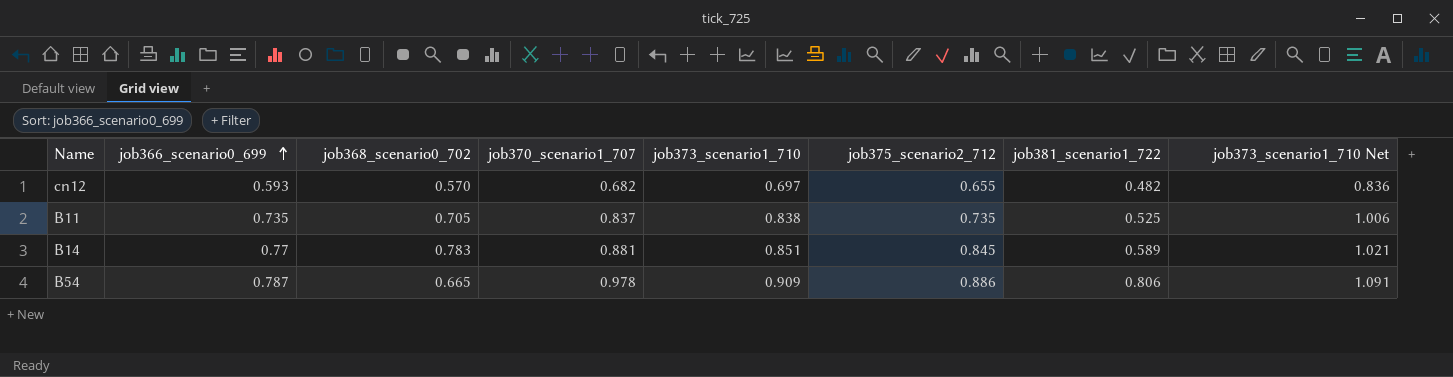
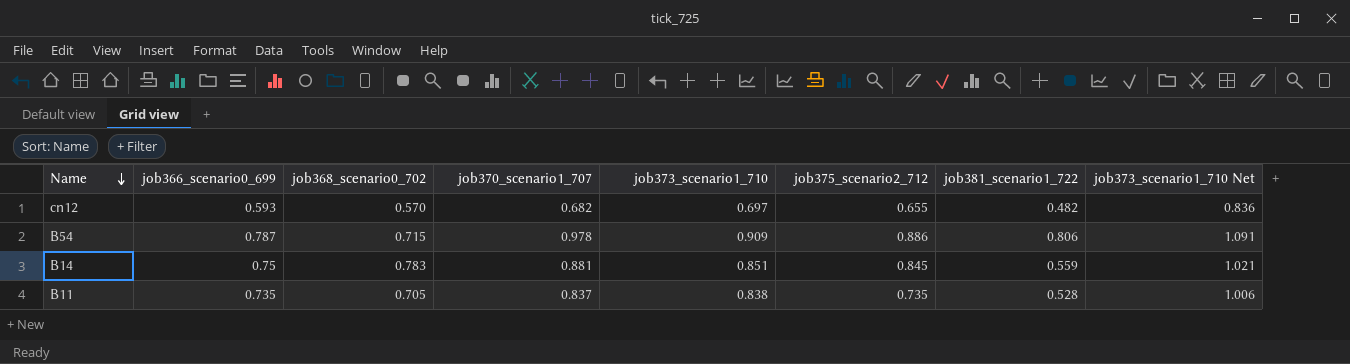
row order: job366_scenario0_699 ascending -> Name descending
B54 | job368_scenario0_702: 0.665 -> 0.715
B14 | job366_scenario0_699: 0.77 -> 0.75
B14 | job381_scenario1_722: 0.589 -> 0.559
B11 | job381_scenario1_722: 0.525 -> 0.528

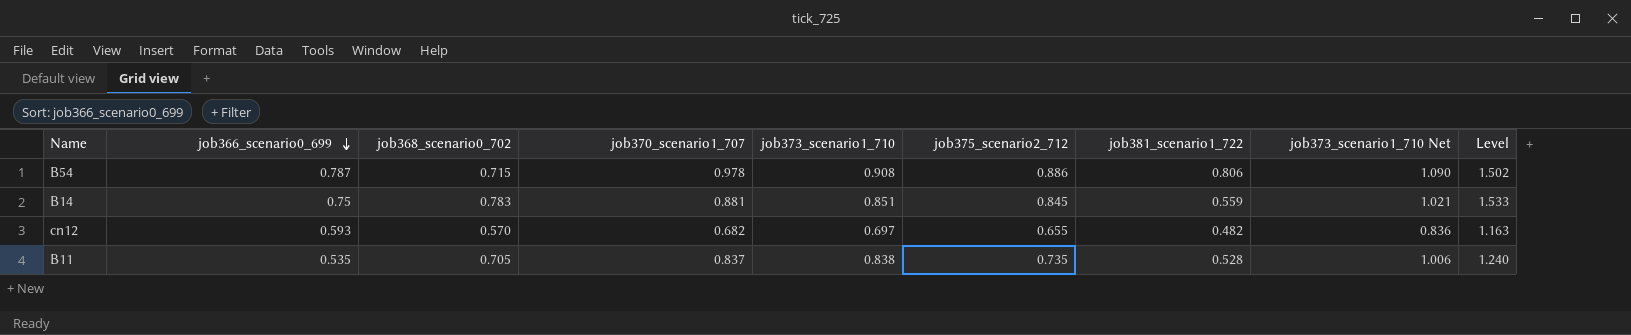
row order: Name descending -> job366_scenario0_699 descending
column Level | formula: none -> [job366_scenario0_699] + [job368_scenario0_702]
B54 | job373_scenario1_710: 0.909 -> 0.908
B54 | job373_scenario1_710 Net: 1.091 -> 1.090
B11 | job366_scenario0_699: 0.735 -> 0.535

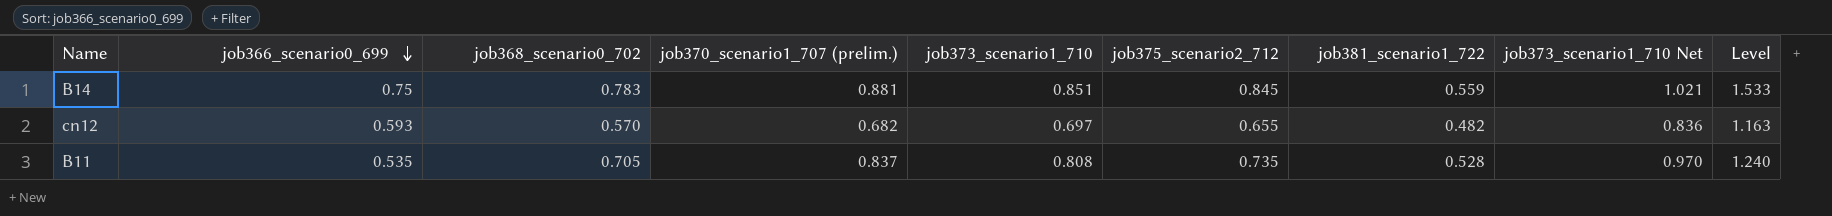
column name: job370_scenario1_707 -> job370_scenario1_707 (prelim.)
row B54: 0.787 | 0.715 | 0.978 | 0.908 | 0.886 | 0.806 | 1.090 | 1.502 -> none
B11 | job373_scenario1_710: 0.838 -> 0.808
B11 | job373_scenario1_710 Net: 1.006 -> 0.970

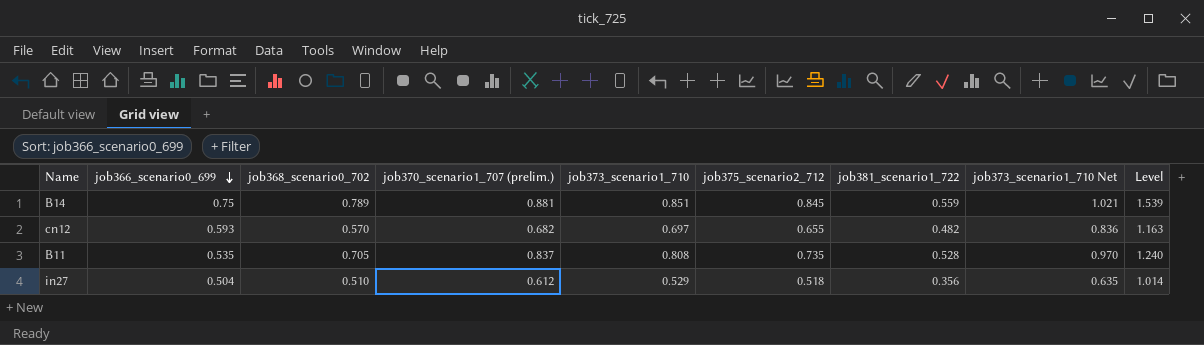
B14 | job368_scenario0_702: 0.783 -> 0.789
B14 | Level: 1.533 -> 1.539
row in27: none -> 0.504 | 0.510 | 0.612 | 0.529 | 0.518 | 0.356 | 0.635 | 1.014

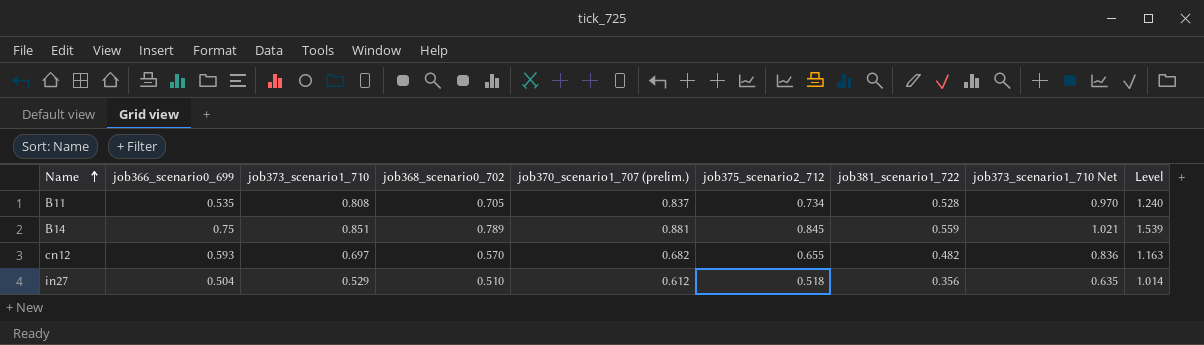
row order: job366_scenario0_699 descending -> Name ascending
column job373_scenario1_710 | position: 5 -> 3
B11 | job375_scenario2_712: 0.735 -> 0.734

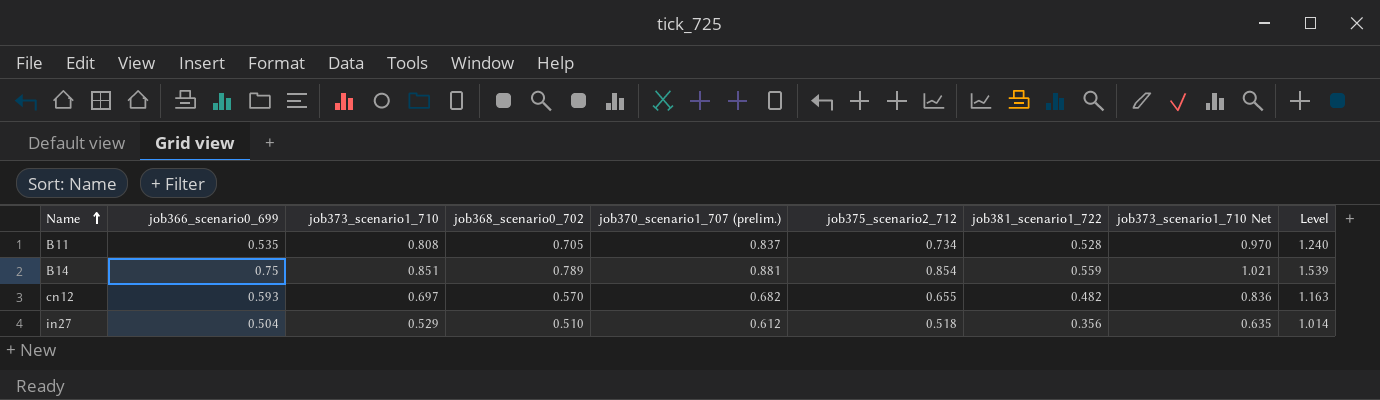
B14 | job375_scenario2_712: 0.845 -> 0.854

